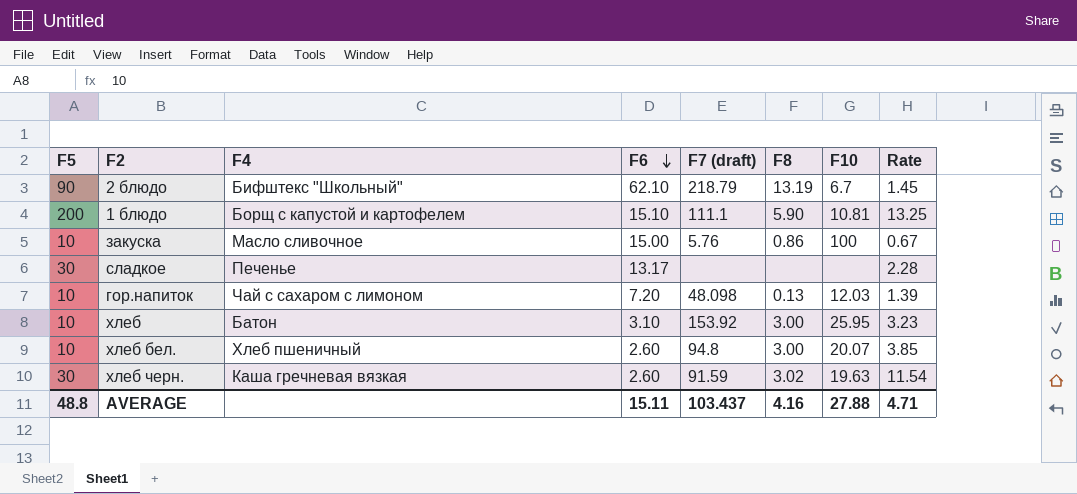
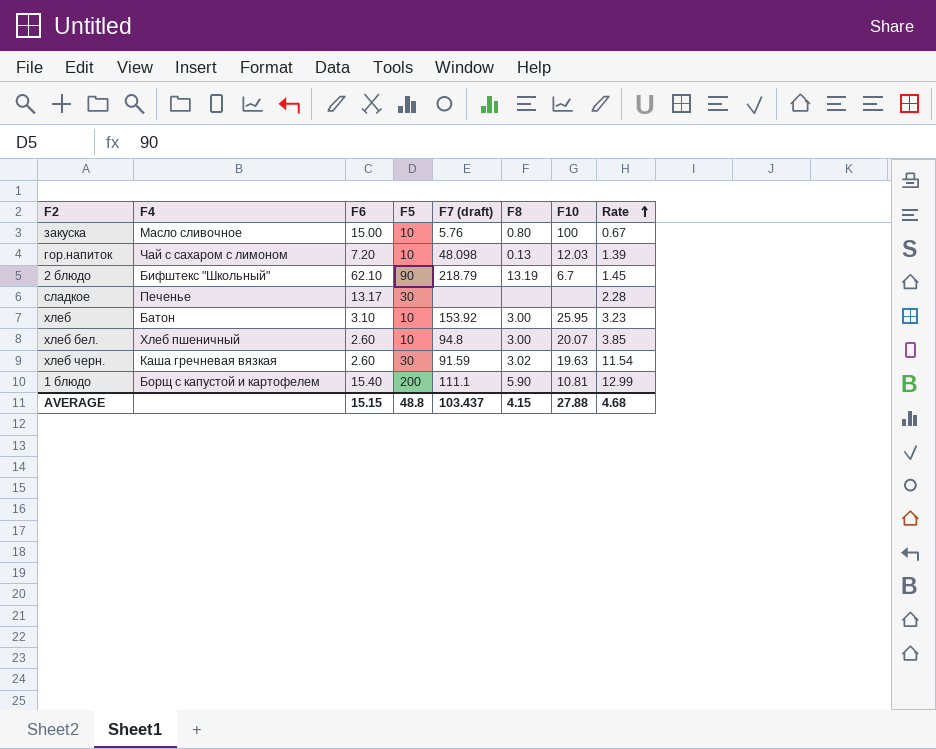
row order: F6 descending -> Rate ascending
column F5 | position: 1 -> 4
закуска | F8: 0.86 -> 0.80
1 блюдо | F6: 15.10 -> 15.40
1 блюдо | Rate: 13.25 -> 12.99
AVERAGE | F6: 15.11 -> 15.15
AVERAGE | F8: 4.16 -> 4.15
AVERAGE | Rate: 4.71 -> 4.68

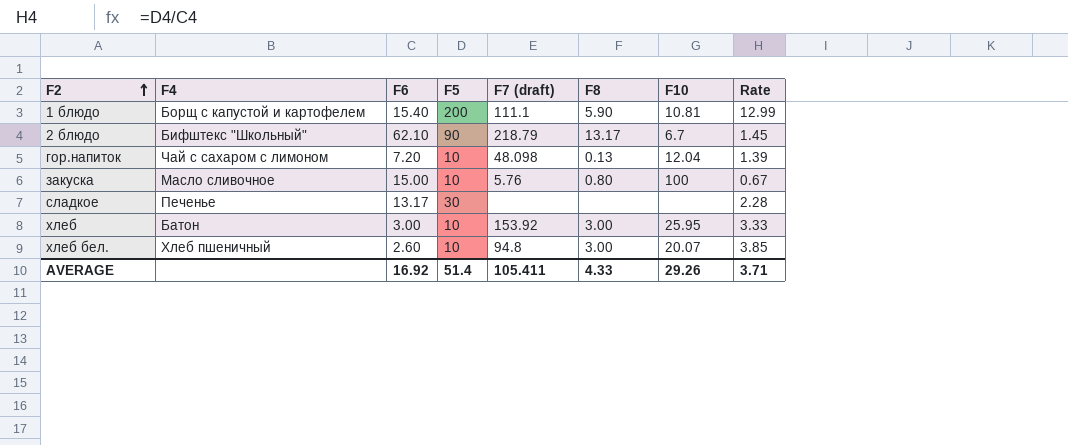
row order: Rate ascending -> F2 ascending
row хлеб черн.: Каша гречневая вязкая | 2.60 | 30 | 91.59 | 3.02 | 19.63 | 11.54 -> none
2 блюдо | F8: 13.19 -> 13.17
гор.напиток | F10: 12.03 -> 12.04
хлеб | F6: 3.10 -> 3.00
хлеб | Rate: 3.23 -> 3.33
AVERAGE | F6: 15.15 -> 16.92
AVERAGE | F5: 48.8 -> 51.4
AVERAGE | F7 (draft): 103.437 -> 105.411
AVERAGE | F8: 4.15 -> 4.33
AVERAGE | F10: 27.88 -> 29.26
AVERAGE | Rate: 4.68 -> 3.71

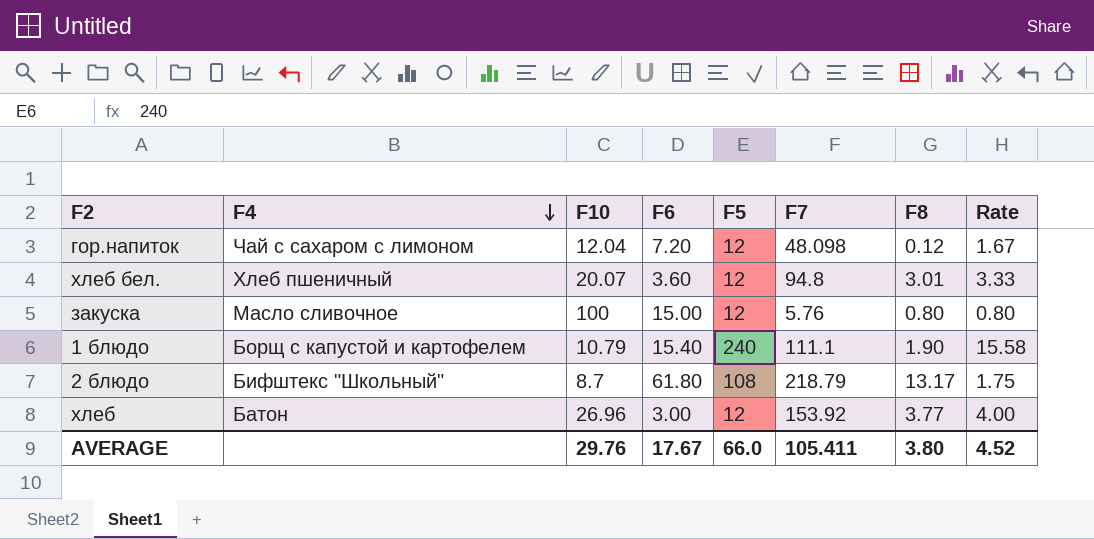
row order: F2 ascending -> F4 descending
column F10 | position: 7 -> 3
column name: F7 (draft) -> F7
row сладкое: Печенье | 13.17 | 30 | none | none | none | 2.28 -> none
гор.напиток | F5: 10 -> 12
гор.напиток | F8: 0.13 -> 0.12
гор.напиток | Rate: 1.39 -> 1.67
хлеб бел. | F6: 2.60 -> 3.60
хлеб бел. | F5: 10 -> 12
хлеб бел. | F8: 3.00 -> 3.01
хлеб бел. | Rate: 3.85 -> 3.33
закуска | F5: 10 -> 12
закуска | Rate: 0.67 -> 0.80
1 блюдо | F10: 10.81 -> 10.79
1 блюдо | F5: 200 -> 240
1 блюдо | F8: 5.90 -> 1.90
1 блюдо | Rate: 12.99 -> 15.58
2 блюдо | F10: 6.7 -> 8.7
2 блюдо | F6: 62.10 -> 61.80
2 блюдо | F5: 90 -> 108
2 блюдо | Rate: 1.45 -> 1.75
хлеб | F10: 25.95 -> 26.96
хлеб | F5: 10 -> 12
хлеб | F8: 3.00 -> 3.77
хлеб | Rate: 3.33 -> 4.00
AVERAGE | F10: 29.26 -> 29.76
AVERAGE | F6: 16.92 -> 17.67
AVERAGE | F5: 51.4 -> 66.0
AVERAGE | F8: 4.33 -> 3.80
AVERAGE | Rate: 3.71 -> 4.52

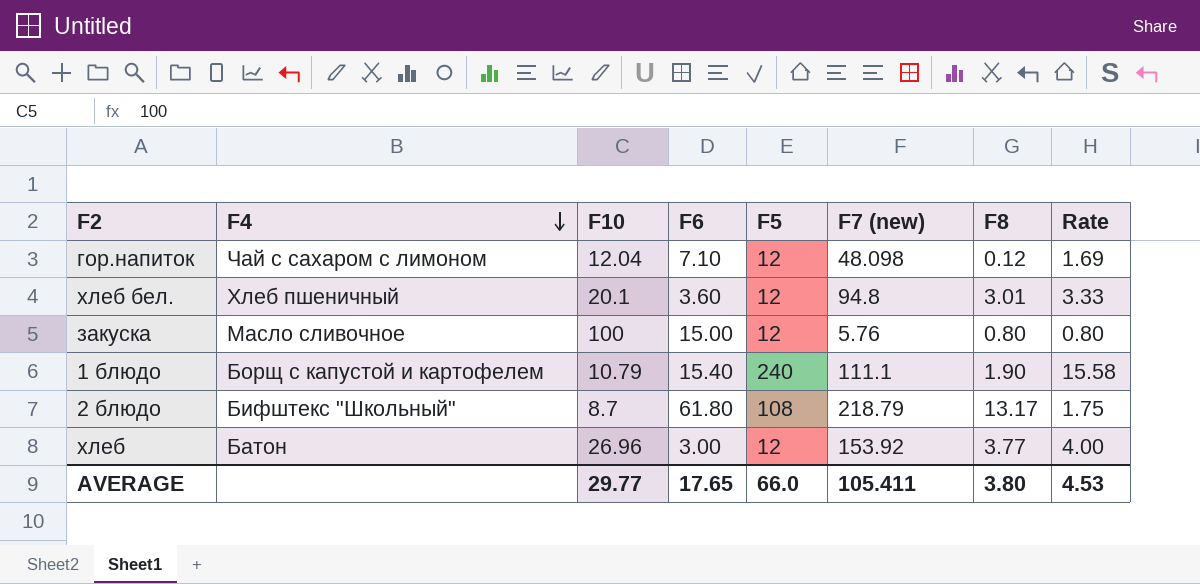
column name: F7 -> F7 (new)
гор.напиток | F6: 7.20 -> 7.10
гор.напиток | Rate: 1.67 -> 1.69
хлеб бел. | F10: 20.07 -> 20.1
AVERAGE | F10: 29.76 -> 29.77
AVERAGE | F6: 17.67 -> 17.65
AVERAGE | Rate: 4.52 -> 4.53

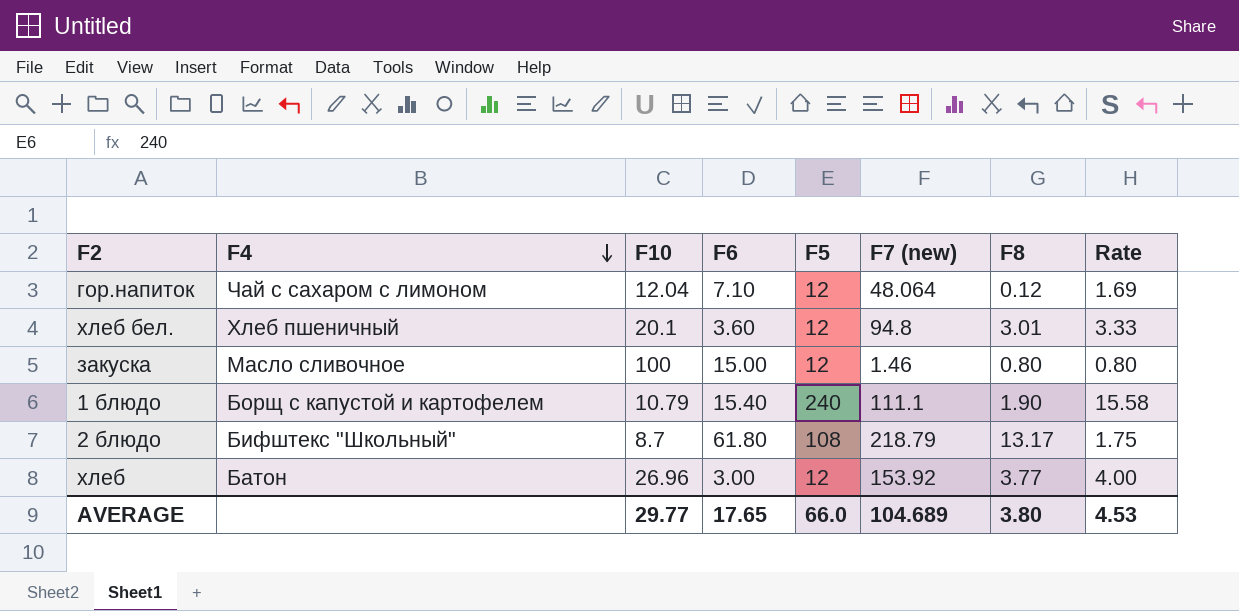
гор.напиток | F7 (new): 48.098 -> 48.064
закуска | F7 (new): 5.76 -> 1.46
AVERAGE | F7 (new): 105.411 -> 104.689

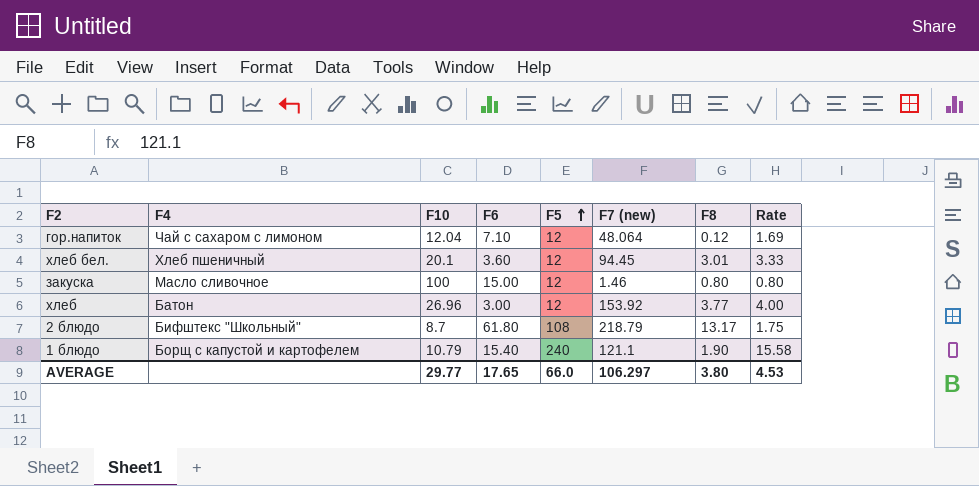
row order: F4 descending -> F5 ascending
хлеб бел. | F7 (new): 94.8 -> 94.45
1 блюдо | F7 (new): 111.1 -> 121.1
AVERAGE | F7 (new): 104.689 -> 106.297

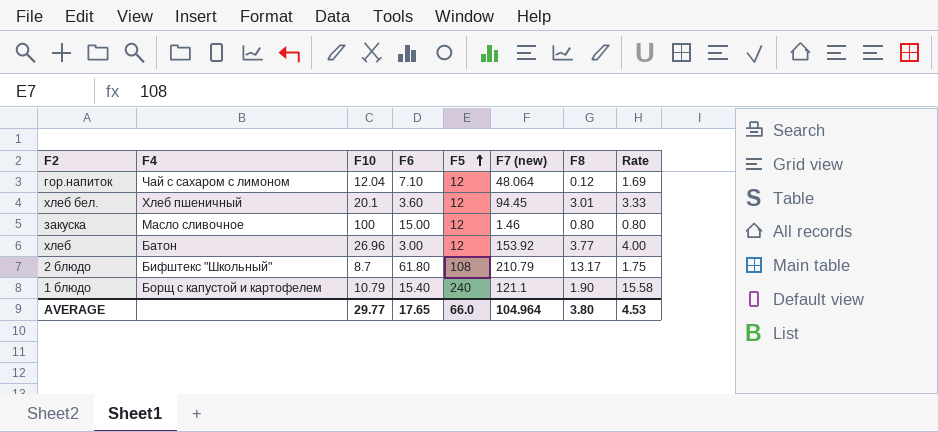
2 блюдо | F7 (new): 218.79 -> 210.79
AVERAGE | F7 (new): 106.297 -> 104.964

